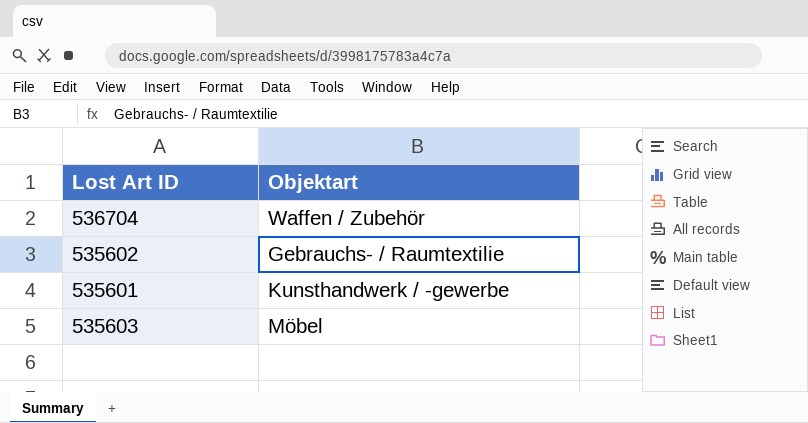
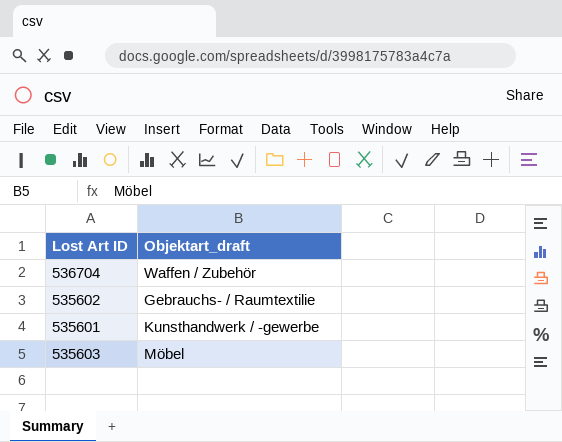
column name: Objektart -> Objektart_draft

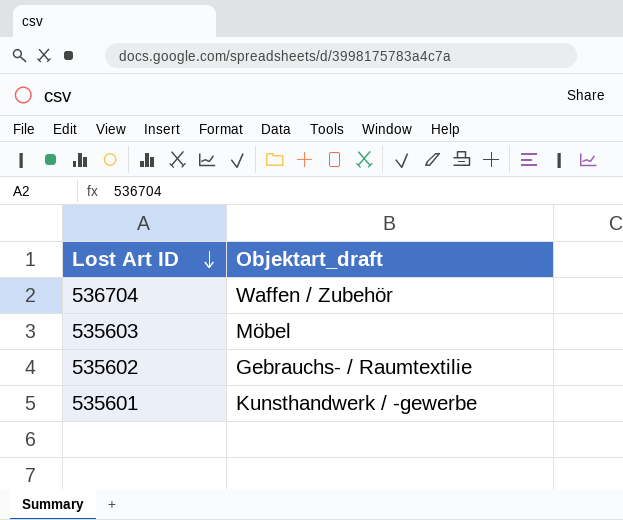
row order: none -> Lost Art ID descending

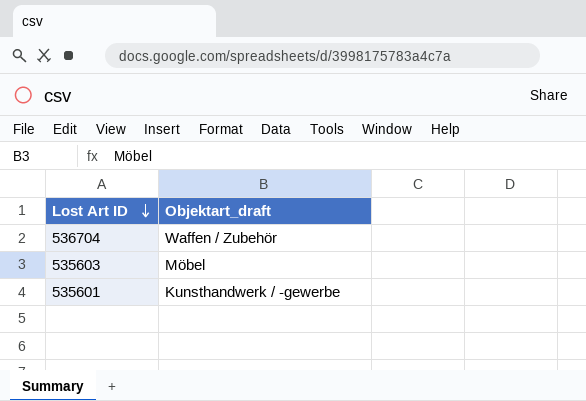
row 535602: Gebrauchs- / Raumtextilie -> none

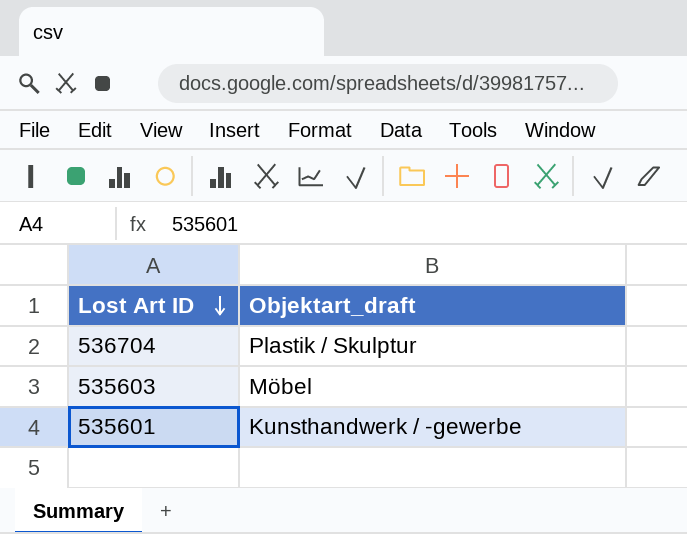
536704 | Objektart_draft: Waffen / Zubehör -> Plastik / Skulptur

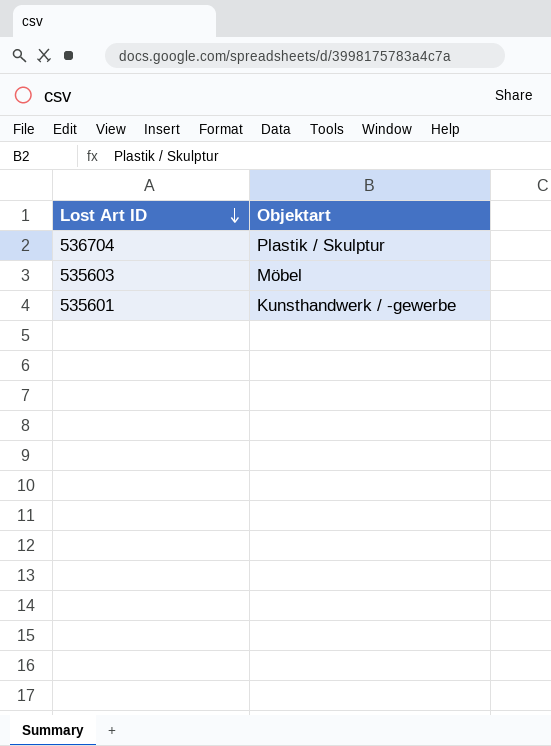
column name: Objektart_draft -> Objektart

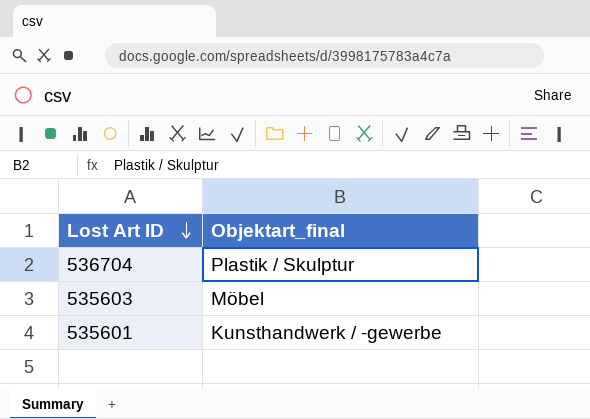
column name: Objektart -> Objektart_final

